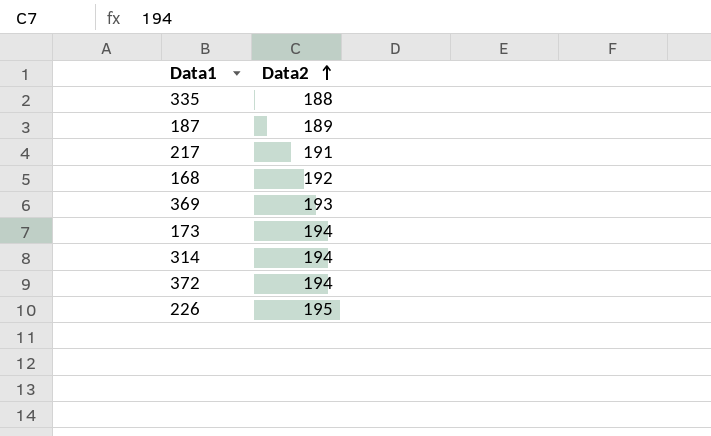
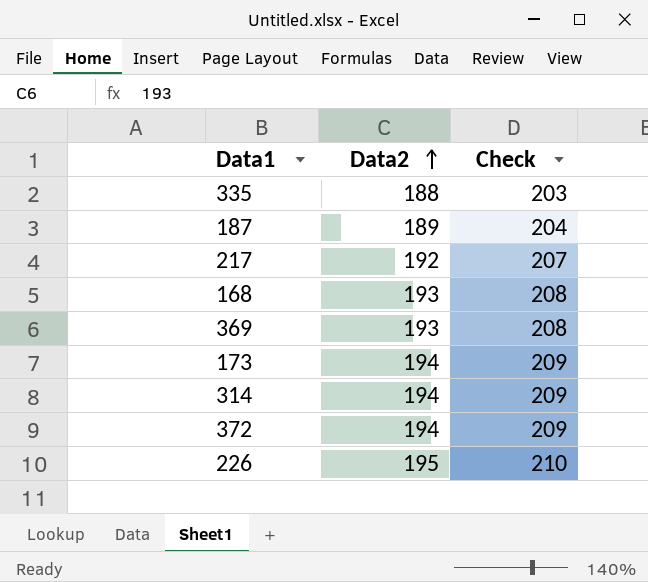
column Check | formula: none -> [Data2] + 15
217 | Data2: 191 -> 192
168 | Data2: 192 -> 193

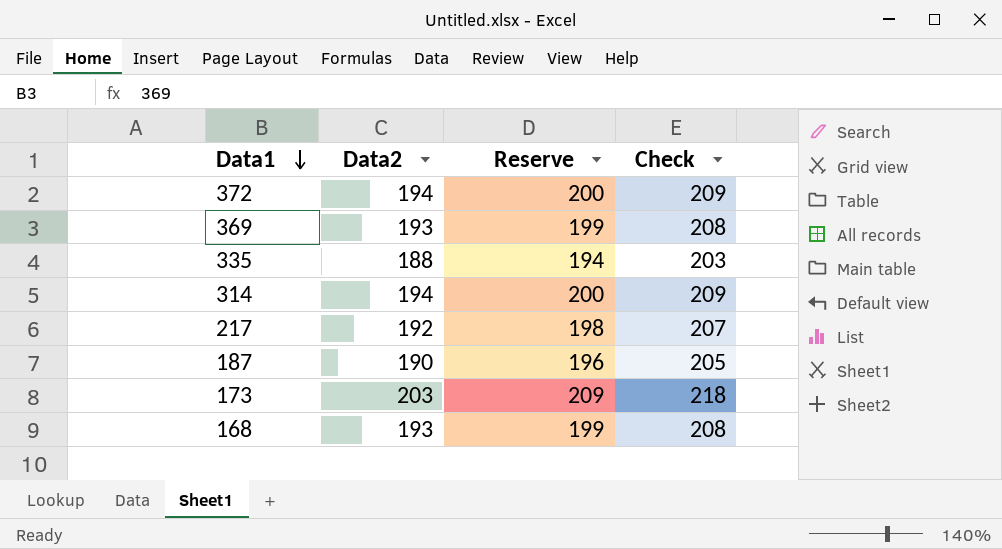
row order: Data2 ascending -> Data1 descending
column Reserve | formula: none -> [Data2] * 1.03
row 226: 195 | 210 -> none
187 | Data2: 189 -> 190
187 | Check: 204 -> 205
173 | Data2: 194 -> 203
173 | Check: 209 -> 218

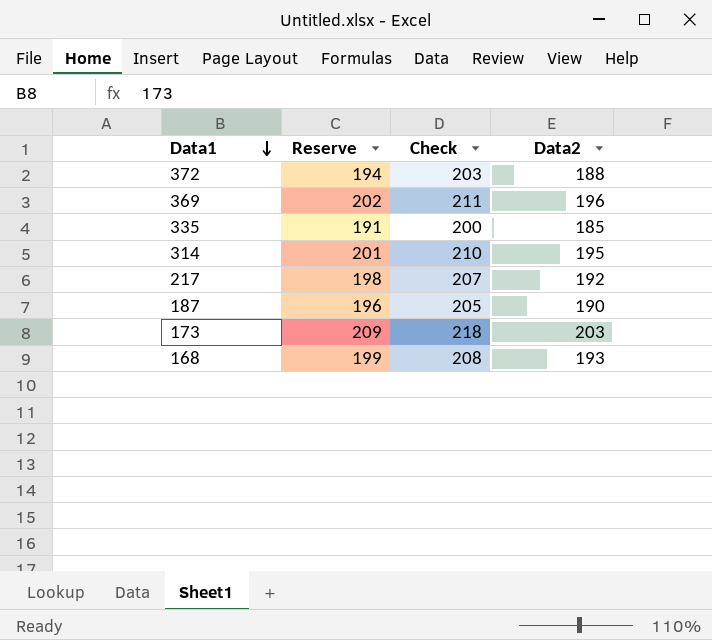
column Data2 | position: 2 -> 4
372 | Reserve: 200 -> 194
372 | Check: 209 -> 203
372 | Data2: 194 -> 188
369 | Reserve: 199 -> 202
369 | Check: 208 -> 211
369 | Data2: 193 -> 196
335 | Reserve: 194 -> 191
335 | Check: 203 -> 200
335 | Data2: 188 -> 185
314 | Reserve: 200 -> 201
314 | Check: 209 -> 210
314 | Data2: 194 -> 195

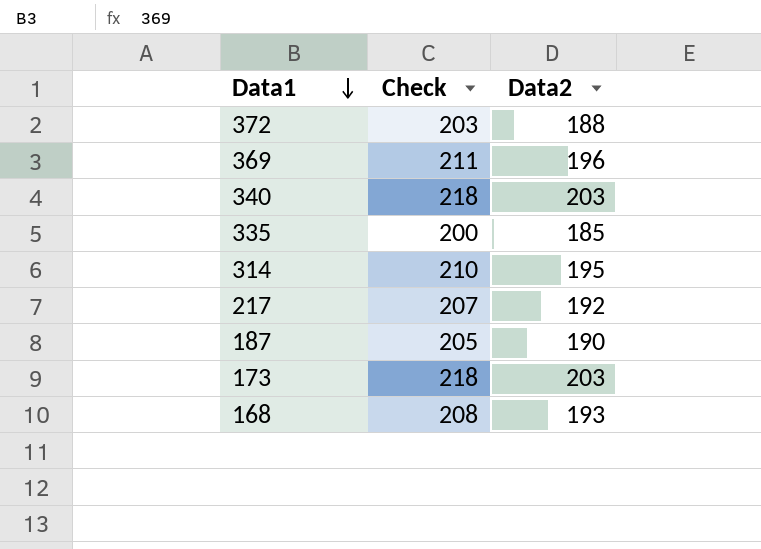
column Reserve | formula: [Data2] * 1.03 -> none
row 340: none -> 218 | 203

